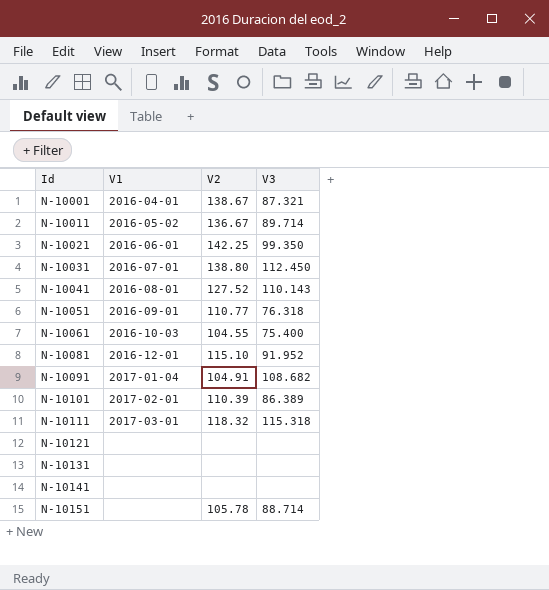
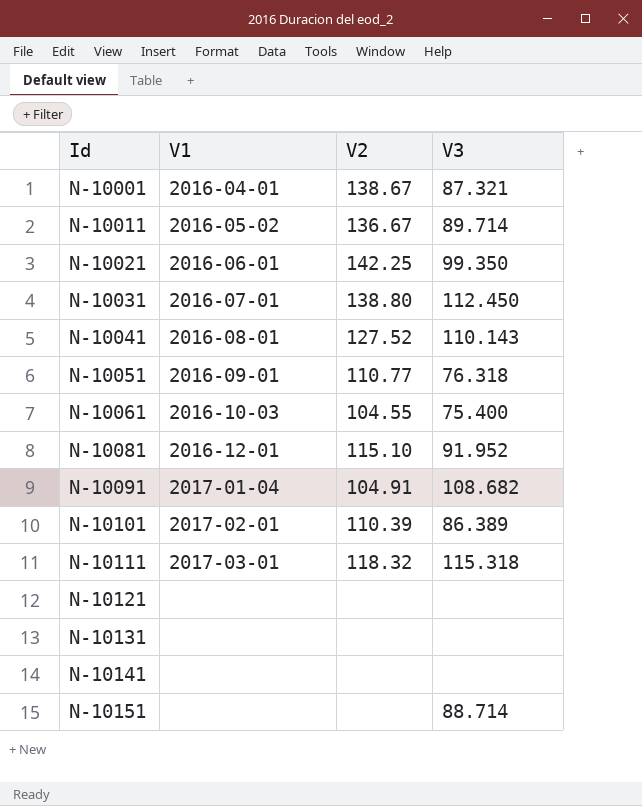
N-10151 | V2: 105.78 -> none

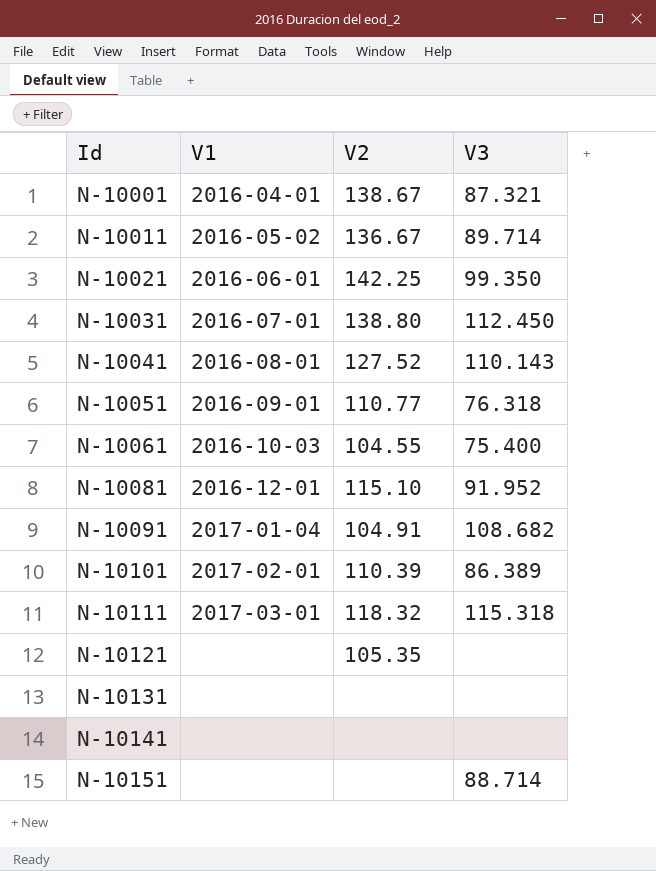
N-10121 | V2: none -> 105.35

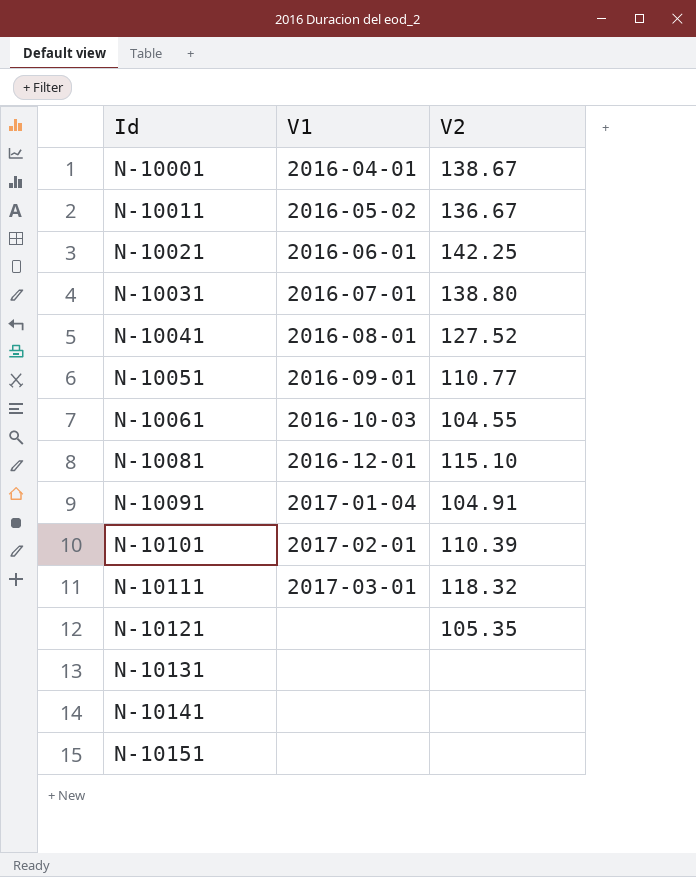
column V3 | position: 4 -> none

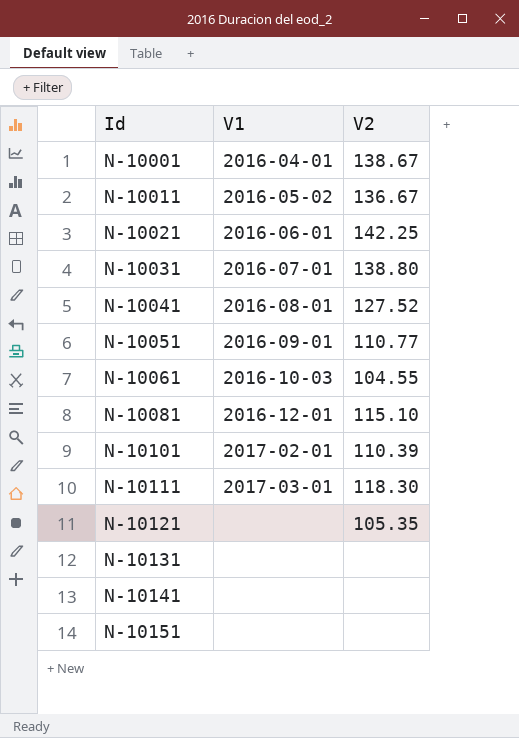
row N-10091: 2017-01-04 | 104.91 -> none
N-10111 | V2: 118.32 -> 118.30

